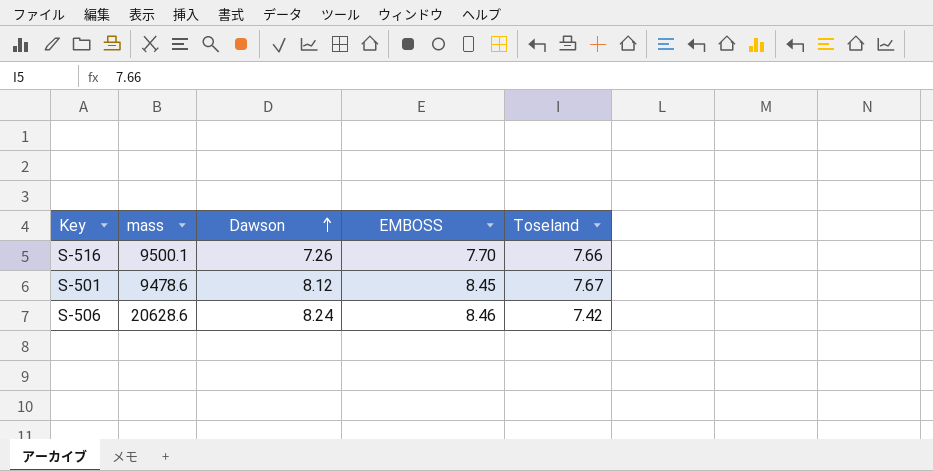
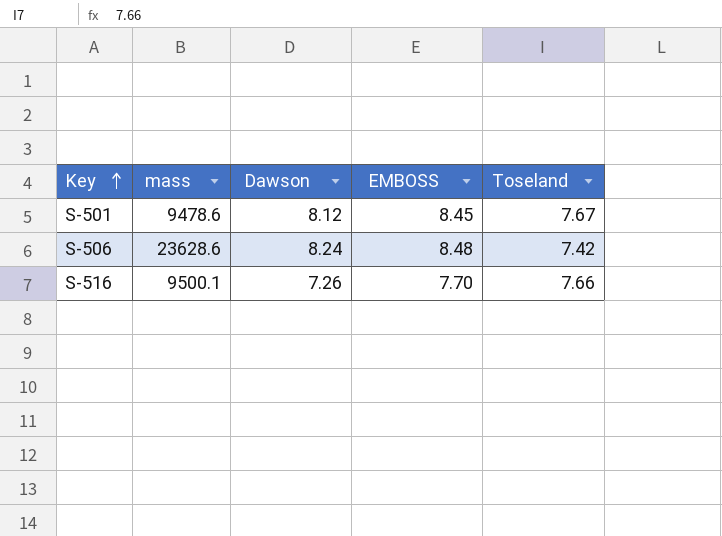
row order: Dawson ascending -> Key ascending
S-506 | mass: 20628.6 -> 23628.6
S-506 | EMBOSS: 8.46 -> 8.48

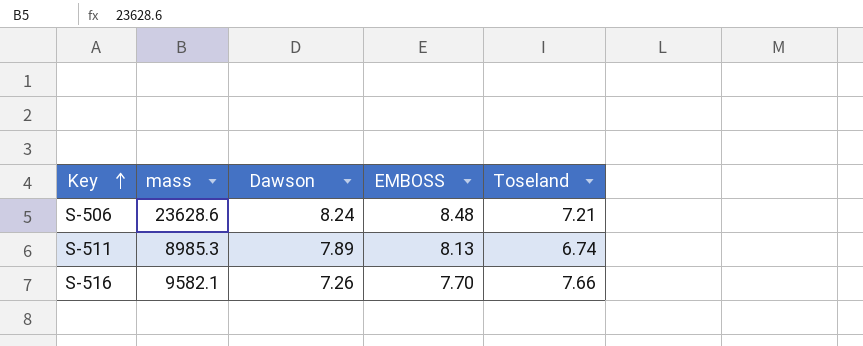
row S-501: 9478.6 | 8.12 | 8.45 | 7.67 -> none
S-506 | Toseland: 7.42 -> 7.21
row S-511: none -> 8985.3 | 7.89 | 8.13 | 6.74
S-516 | mass: 9500.1 -> 9582.1

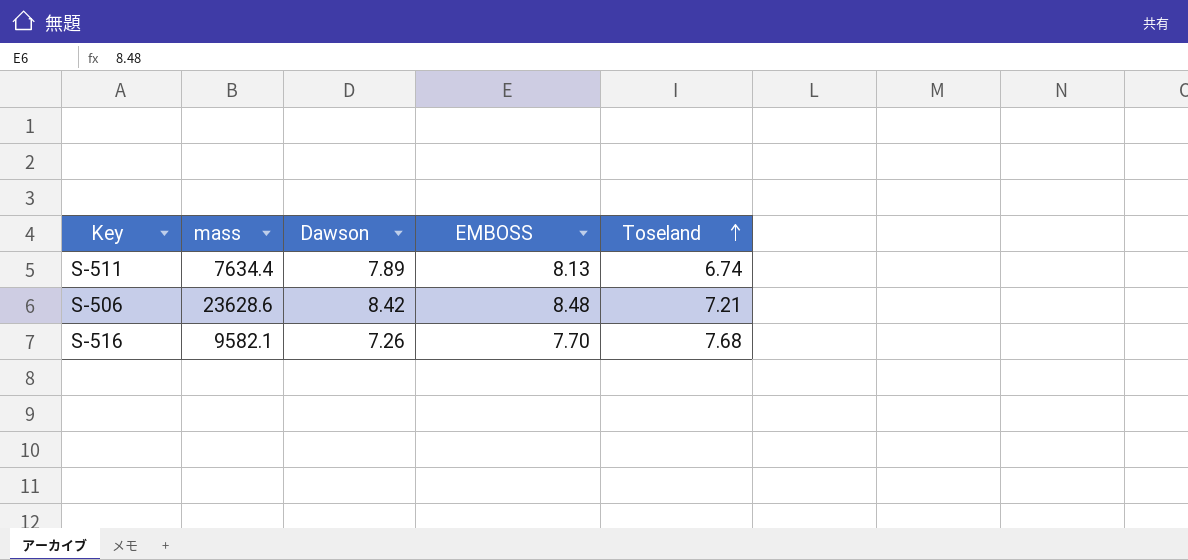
row order: Key ascending -> Toseland ascending
S-511 | mass: 8985.3 -> 7634.4
S-506 | Dawson: 8.24 -> 8.42
S-516 | Toseland: 7.66 -> 7.68

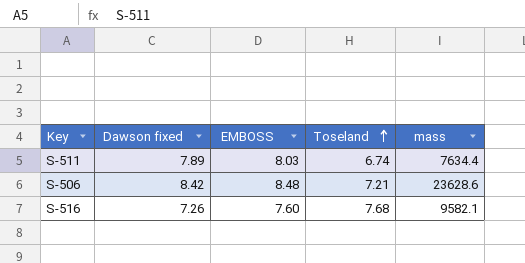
column name: Dawson -> Dawson fixed
column mass | position: 2 -> 5
S-511 | EMBOSS: 8.13 -> 8.03
S-516 | EMBOSS: 7.70 -> 7.60

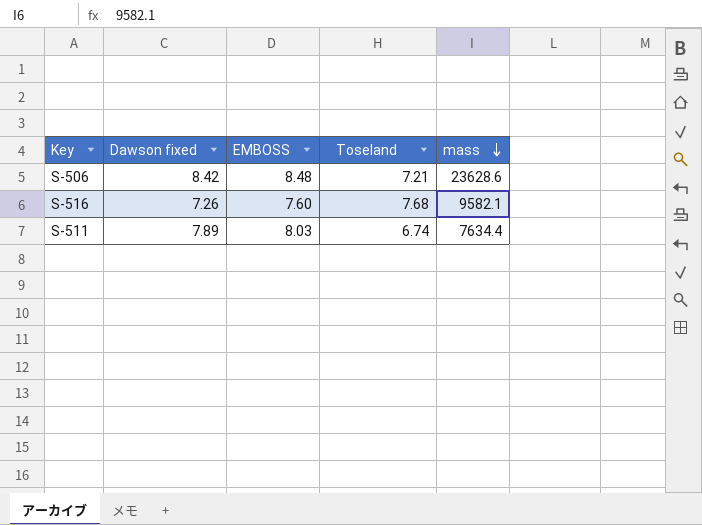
row order: Toseland ascending -> mass descending

